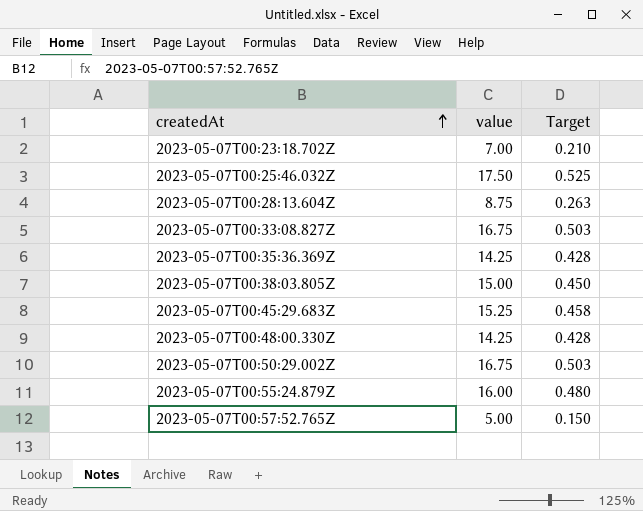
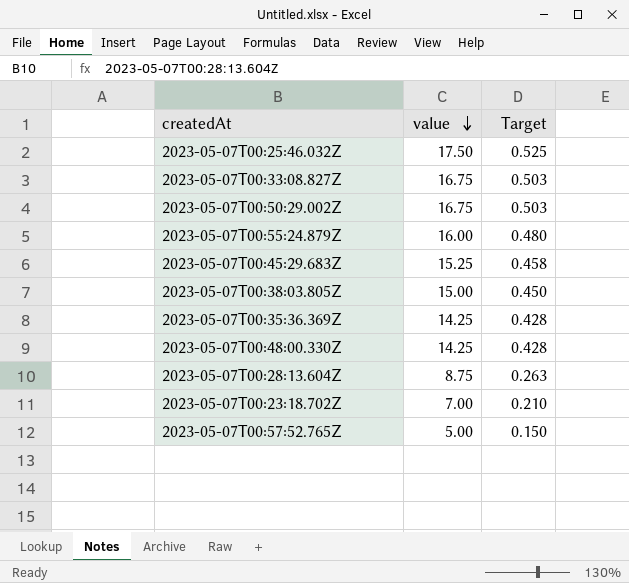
row order: createdAt ascending -> value descending

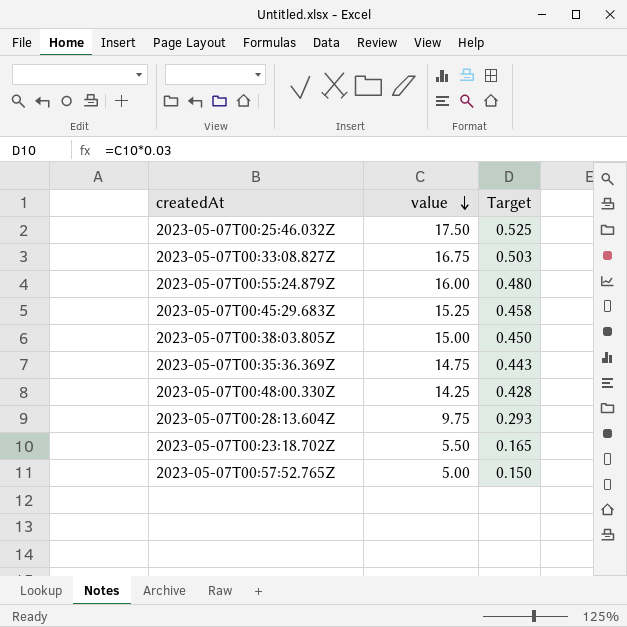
row 2023-05-07T00:50:29.002Z: 16.75 | 0.503 -> none
2023-05-07T00:35:36.369Z | value: 14.25 -> 14.75
2023-05-07T00:35:36.369Z | Target: 0.428 -> 0.443
2023-05-07T00:28:13.604Z | value: 8.75 -> 9.75
2023-05-07T00:28:13.604Z | Target: 0.263 -> 0.293
2023-05-07T00:23:18.702Z | value: 7.00 -> 5.50
2023-05-07T00:23:18.702Z | Target: 0.210 -> 0.165

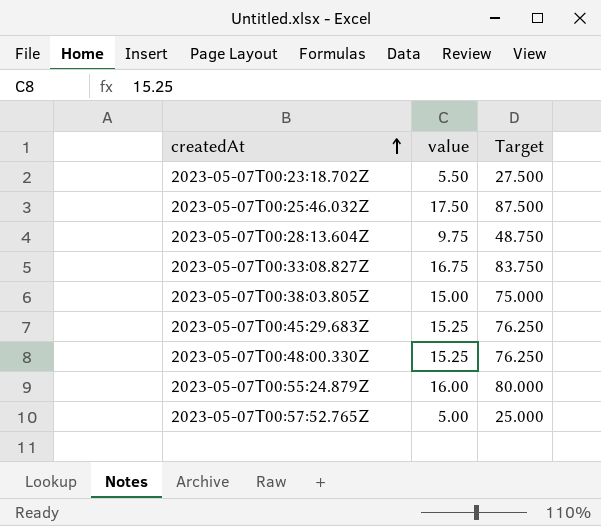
row order: value descending -> createdAt ascending
column Target | formula: [value] * 0.03 -> [value] * 5
row 2023-05-07T00:35:36.369Z: 14.75 | 0.443 -> none
2023-05-07T00:48:00.330Z | value: 14.25 -> 15.25

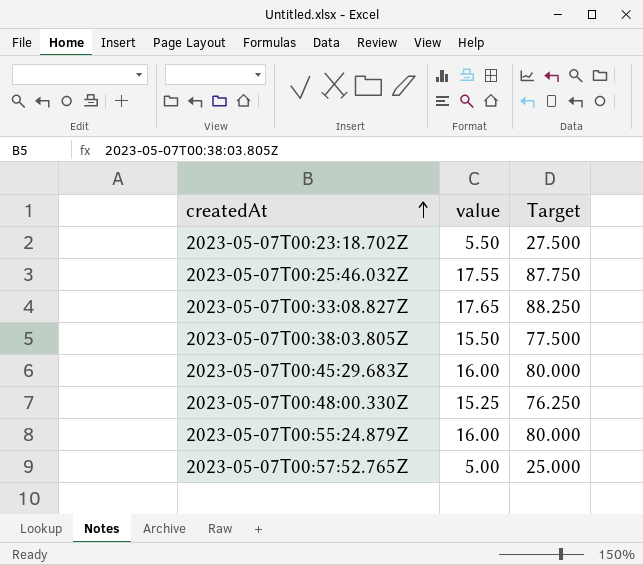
row 2023-05-07T00:28:13.604Z: 9.75 | 48.750 -> none
2023-05-07T00:25:46.032Z | value: 17.50 -> 17.55
2023-05-07T00:25:46.032Z | Target: 87.500 -> 87.750
2023-05-07T00:33:08.827Z | value: 16.75 -> 17.65
2023-05-07T00:33:08.827Z | Target: 83.750 -> 88.250
2023-05-07T00:38:03.805Z | value: 15.00 -> 15.50
2023-05-07T00:38:03.805Z | Target: 75.000 -> 77.500
2023-05-07T00:45:29.683Z | value: 15.25 -> 16.00
2023-05-07T00:45:29.683Z | Target: 76.250 -> 80.000

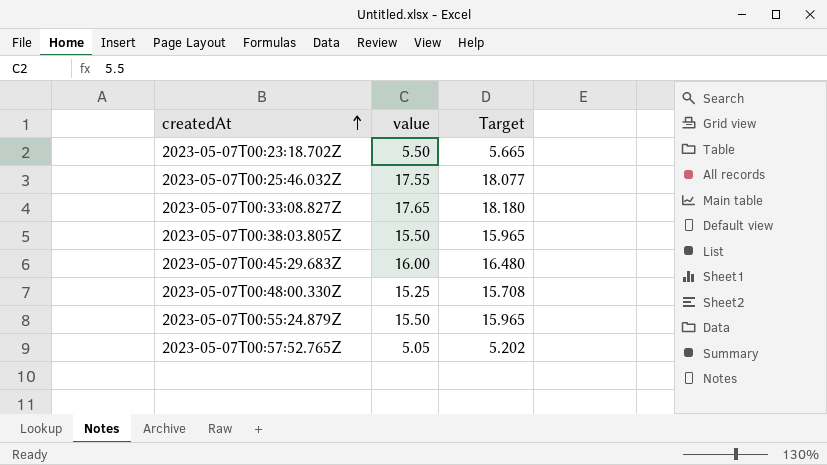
column Target | formula: [value] * 5 -> [value] * 1.03
2023-05-07T00:55:24.879Z | value: 16.00 -> 15.50
2023-05-07T00:57:52.765Z | value: 5.00 -> 5.05

